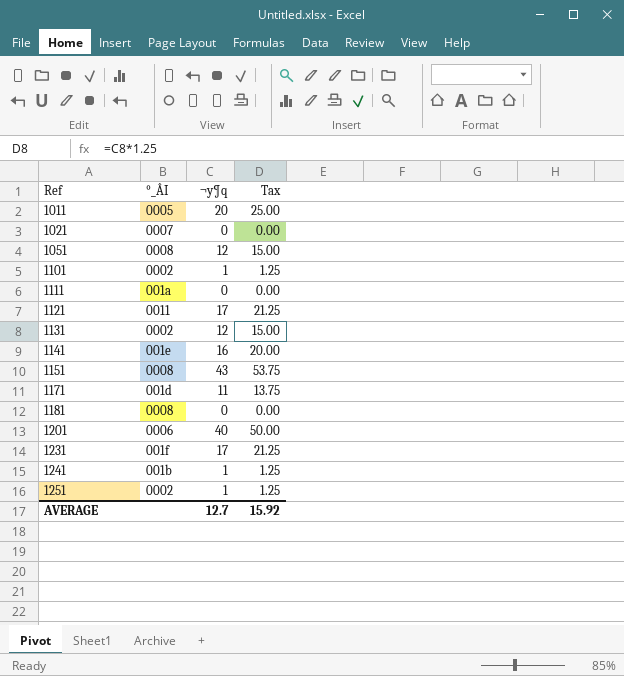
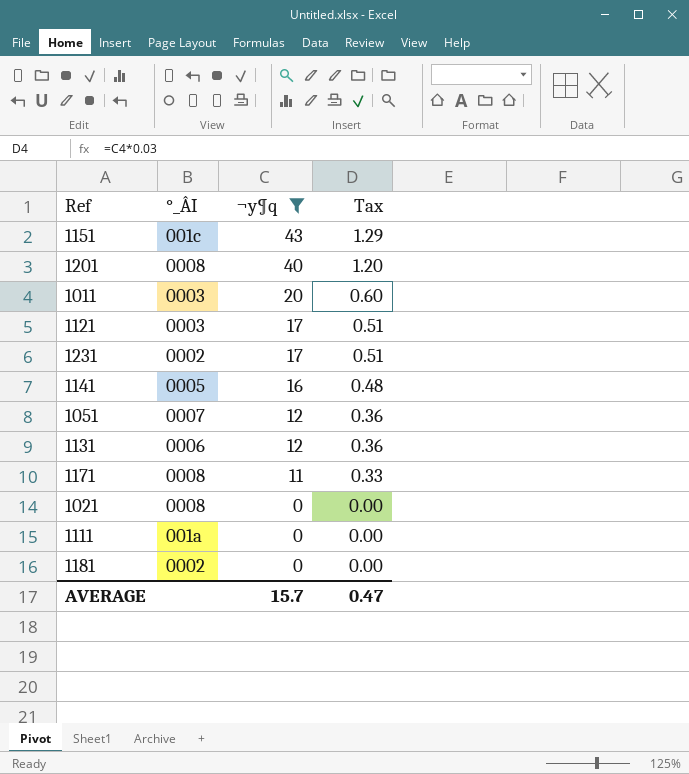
filter: none -> ¬y¶q != 1
row order: Ref ascending -> ¬y¶q descending
column Tax | formula: [¬y¶q] * 1.25 -> [¬y¶q] * 0.03
1151 | °_ÂI: 0008 -> 001c
1201 | °_ÂI: 0006 -> 0008
1011 | °_ÂI: 0005 -> 0003
1121 | °_ÂI: 0011 -> 0003
1231 | °_ÂI: 001f -> 0002
1141 | °_ÂI: 001e -> 0005
1051 | °_ÂI: 0008 -> 0007
1131 | °_ÂI: 0002 -> 0006
1171 | °_ÂI: 001d -> 0008
1021 | °_ÂI: 0007 -> 0008
1181 | °_ÂI: 0008 -> 0002
AVERAGE | ¬y¶q: 12.7 -> 15.7
AVERAGE | Tax: 15.92 -> 0.47

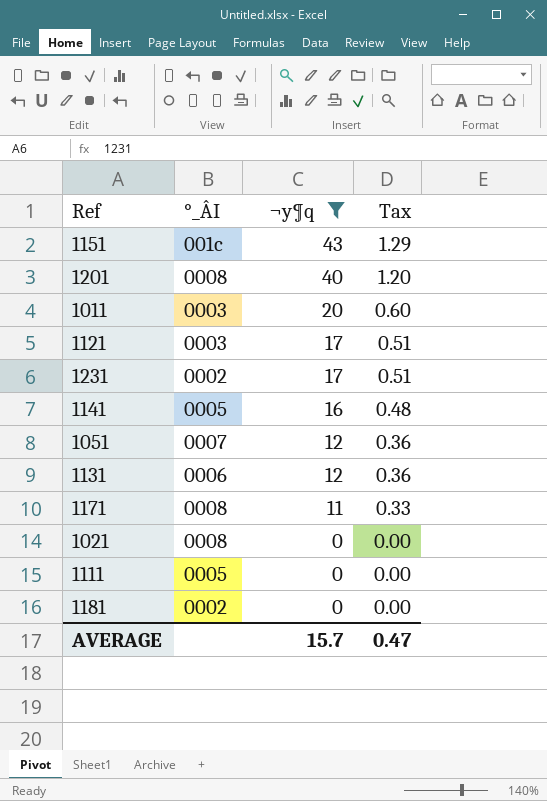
1111 | °_ÂI: 001a -> 0005

